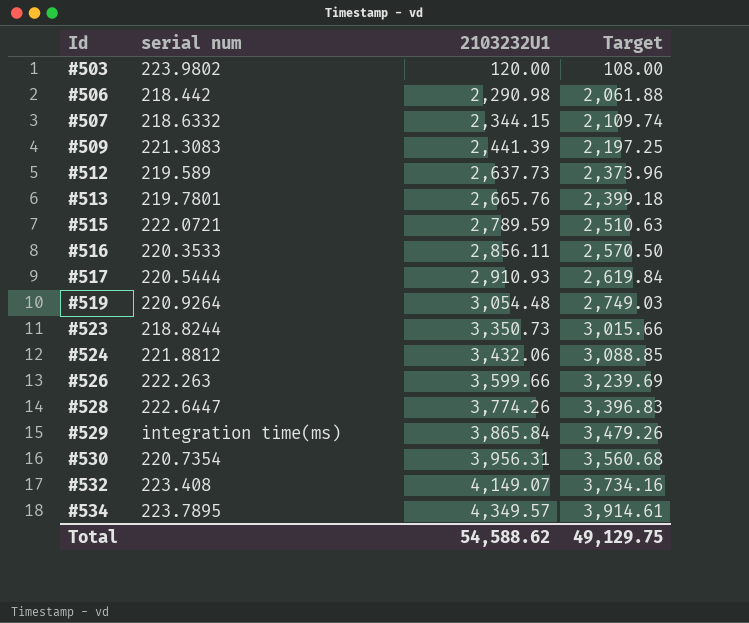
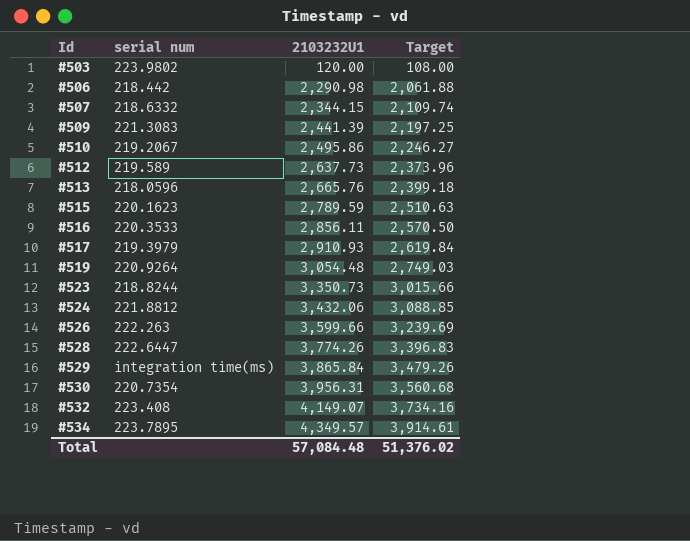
row #510: none -> 219.2067 | 2,495.86 | 2,246.27
#513 | serial num: 219.7801 -> 218.0596
#515 | serial num: 222.0721 -> 220.1623
#517 | serial num: 220.5444 -> 219.3979
Total | 2103232U1: 54,588.62 -> 57,084.48
Total | Target: 49,129.75 -> 51,376.02

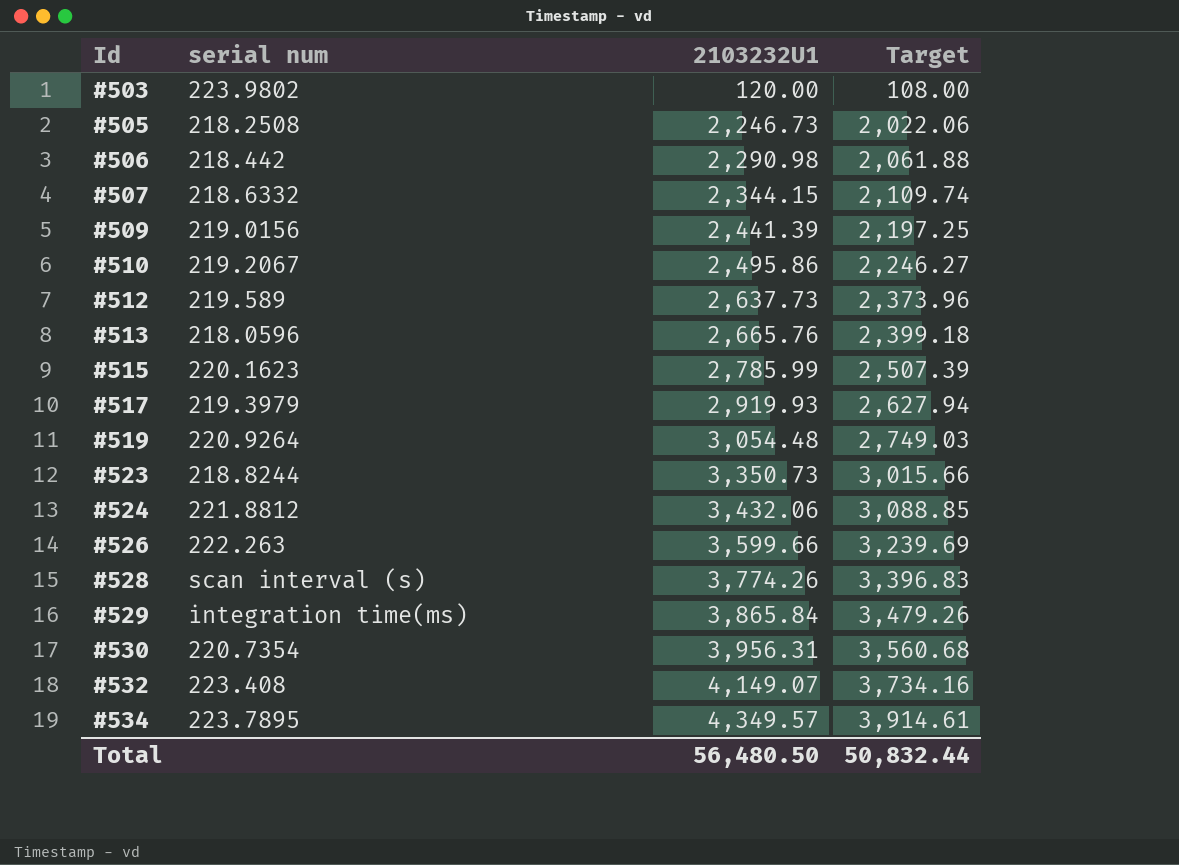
row #516: 220.3533 | 2,856.11 | 2,570.50 -> none
row #505: none -> 218.2508 | 2,246.73 | 2,022.06
#509 | serial num: 221.3083 -> 219.0156
#515 | 2103232U1: 2,789.59 -> 2,785.99
#515 | Target: 2,510.63 -> 2,507.39
#517 | 2103232U1: 2,910.93 -> 2,919.93
#517 | Target: 2,619.84 -> 2,627.94
#528 | serial num: 222.6447 -> scan interval (s)
Total | 2103232U1: 57,084.48 -> 56,480.50
Total | Target: 51,376.02 -> 50,832.44

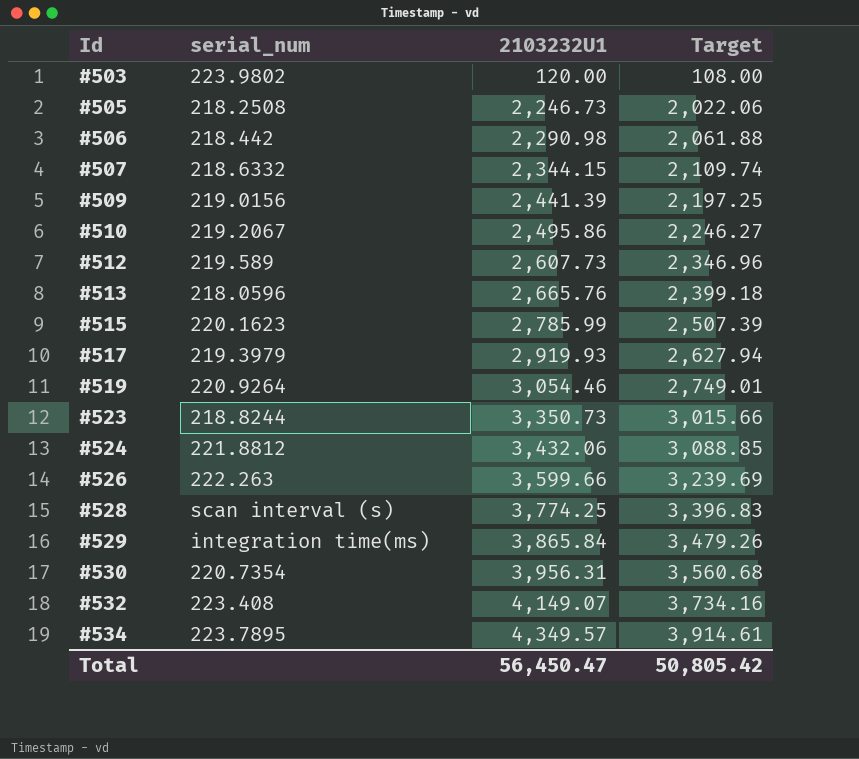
column name: serial num -> serial_num
#512 | 2103232U1: 2,637.73 -> 2,607.73
#512 | Target: 2,373.96 -> 2,346.96
#519 | 2103232U1: 3,054.48 -> 3,054.46
#519 | Target: 2,749.03 -> 2,749.01
#528 | 2103232U1: 3,774.26 -> 3,774.25
Total | 2103232U1: 56,480.50 -> 56,450.47
Total | Target: 50,832.44 -> 50,805.42

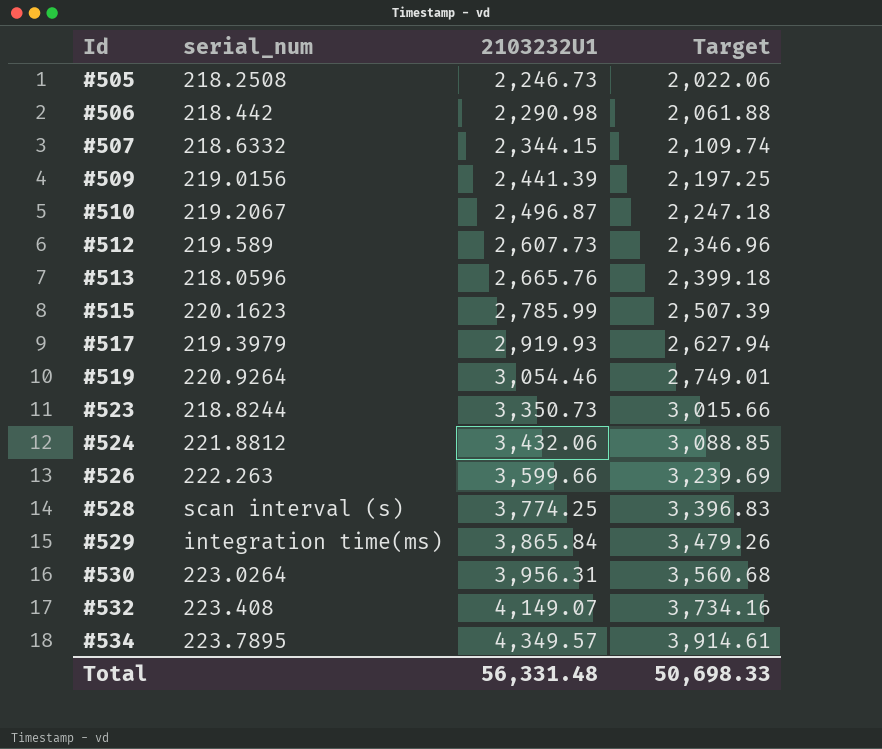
row #503: 223.9802 | 120.00 | 108.00 -> none
#510 | 2103232U1: 2,495.86 -> 2,496.87
#510 | Target: 2,246.27 -> 2,247.18
#530 | serial_num: 220.7354 -> 223.0264
Total | 2103232U1: 56,450.47 -> 56,331.48
Total | Target: 50,805.42 -> 50,698.33

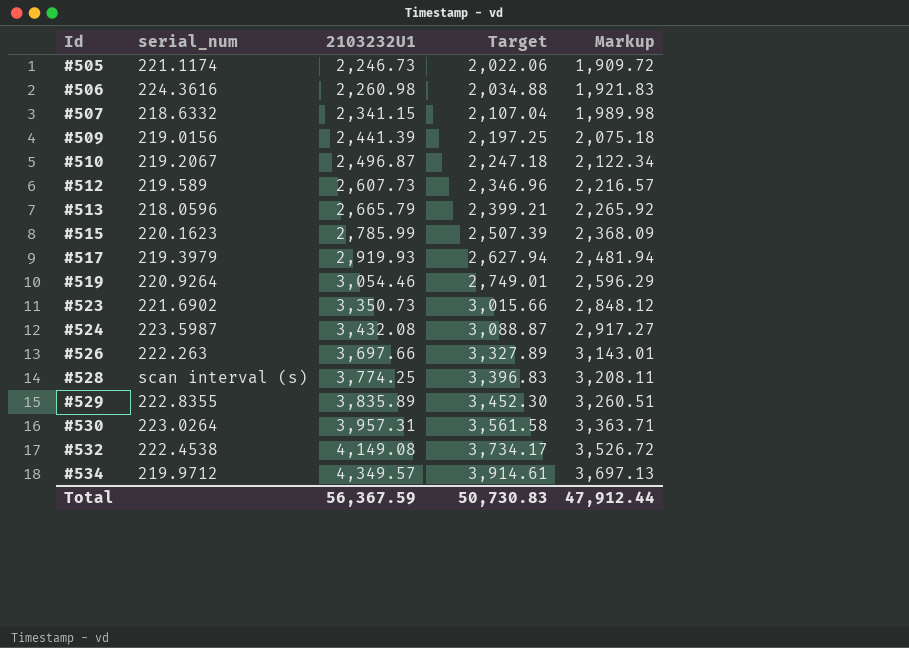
column Markup | formula: none -> [2103232U1] * 0.85
#505 | serial_num: 218.2508 -> 221.1174
#506 | serial_num: 218.442 -> 224.3616
#506 | 2103232U1: 2,290.98 -> 2,260.98
#506 | Target: 2,061.88 -> 2,034.88
#507 | 2103232U1: 2,344.15 -> 2,341.15
#507 | Target: 2,109.74 -> 2,107.04
#513 | 2103232U1: 2,665.76 -> 2,665.79
#513 | Target: 2,399.18 -> 2,399.21
#523 | serial_num: 218.8244 -> 221.6902
#524 | serial_num: 221.8812 -> 223.5987
#524 | 2103232U1: 3,432.06 -> 3,432.08
#524 | Target: 3,088.85 -> 3,088.87
#526 | 2103232U1: 3,599.66 -> 3,697.66
#526 | Target: 3,239.69 -> 3,327.89
#529 | serial_num: integration time(ms) -> 222.8355
#529 | 2103232U1: 3,865.84 -> 3,835.89
#529 | Target: 3,479.26 -> 3,452.30
#530 | 2103232U1: 3,956.31 -> 3,957.31
#530 | Target: 3,560.68 -> 3,561.58
#532 | serial_num: 223.408 -> 222.4538
#532 | 2103232U1: 4,149.07 -> 4,149.08
#532 | Target: 3,734.16 -> 3,734.17
#534 | serial_num: 223.7895 -> 219.9712
Total | 2103232U1: 56,331.48 -> 56,367.59
Total | Target: 50,698.33 -> 50,730.83

